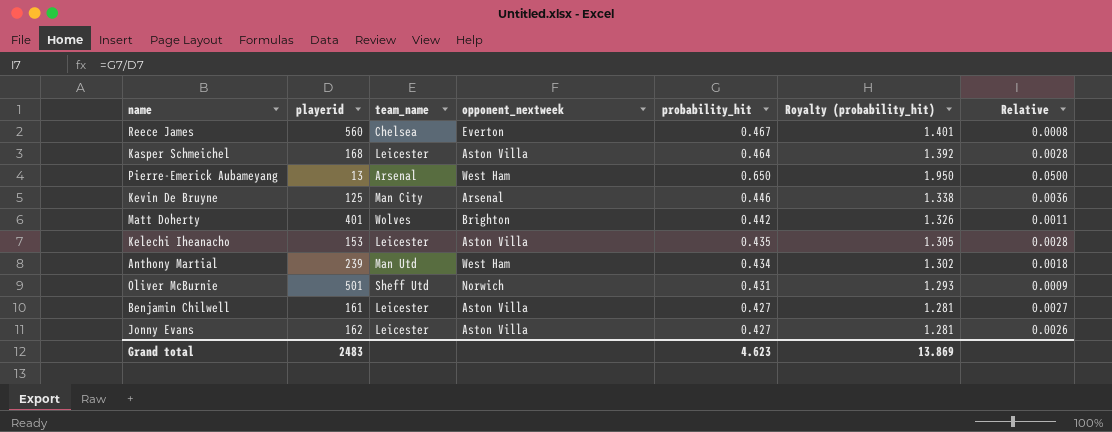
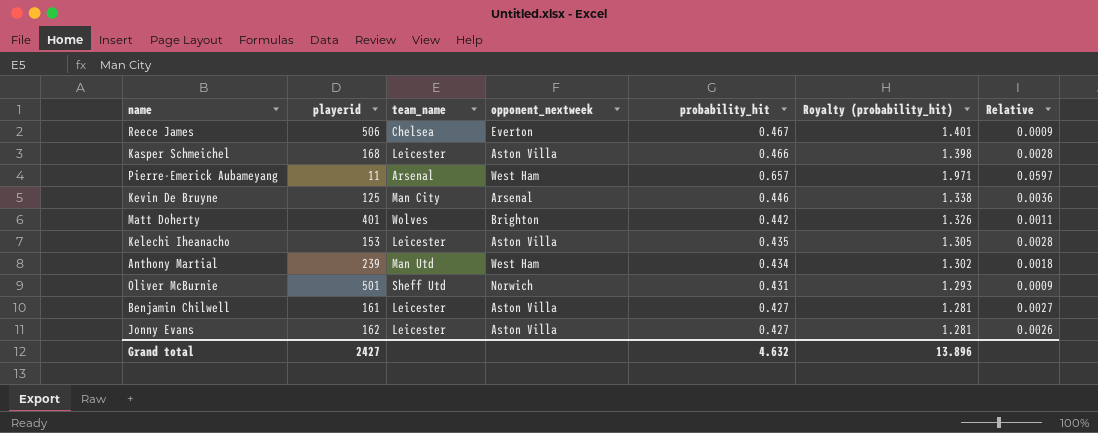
Reece James | playerid: 560 -> 506
Reece James | Relative: 0.0008 -> 0.0009
Kasper Schmeichel | probability_hit: 0.464 -> 0.466
Kasper Schmeichel | Royalty (probability_hit): 1.392 -> 1.398
Pierre-Emerick Aubameyang | playerid: 13 -> 11
Pierre-Emerick Aubameyang | probability_hit: 0.650 -> 0.657
Pierre-Emerick Aubameyang | Royalty (probability_hit): 1.950 -> 1.971
Pierre-Emerick Aubameyang | Relative: 0.0500 -> 0.0597
Grand total | playerid: 2483 -> 2427
Grand total | probability_hit: 4.623 -> 4.632
Grand total | Royalty (probability_hit): 13.869 -> 13.896

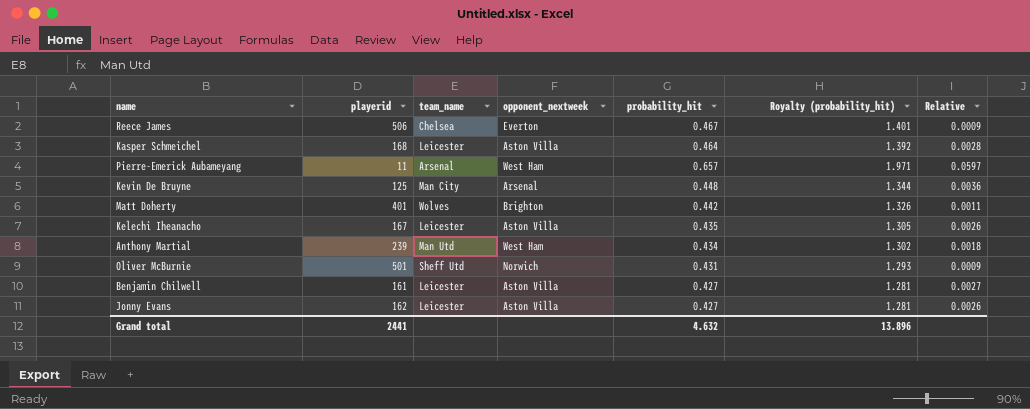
Kasper Schmeichel | probability_hit: 0.466 -> 0.464
Kasper Schmeichel | Royalty (probability_hit): 1.398 -> 1.392
Kevin De Bruyne | probability_hit: 0.446 -> 0.448
Kevin De Bruyne | Royalty (probability_hit): 1.338 -> 1.344
Kelechi Iheanacho | playerid: 153 -> 167
Kelechi Iheanacho | Relative: 0.0028 -> 0.0026
Grand total | playerid: 2427 -> 2441

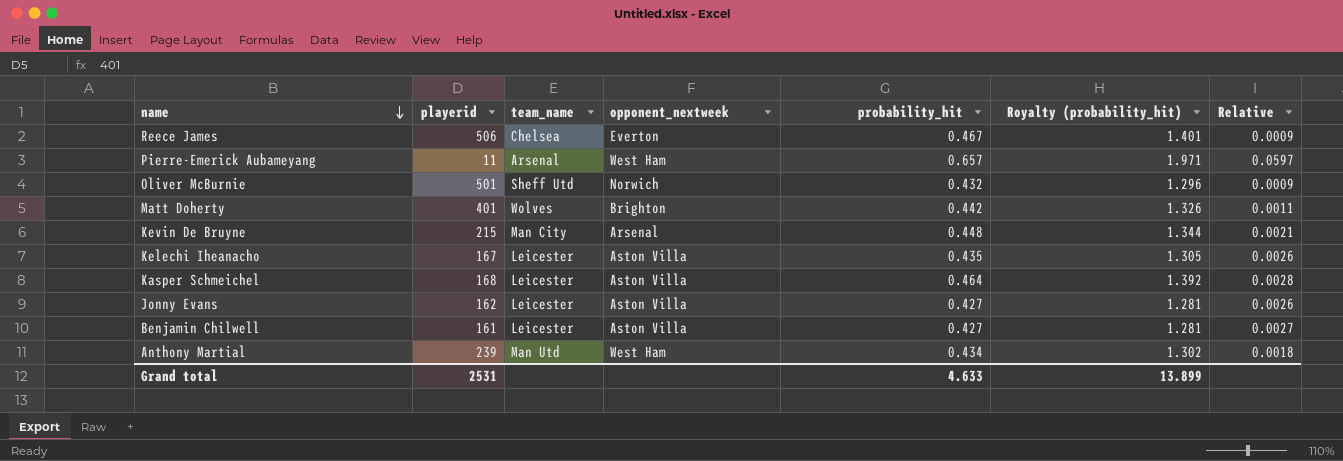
row order: none -> name descending
Oliver McBurnie | probability_hit: 0.431 -> 0.432
Oliver McBurnie | Royalty (probability_hit): 1.293 -> 1.296
Kevin De Bruyne | playerid: 125 -> 215
Kevin De Bruyne | Relative: 0.0036 -> 0.0021
Grand total | playerid: 2441 -> 2531
Grand total | probability_hit: 4.632 -> 4.633
Grand total | Royalty (probability_hit): 13.896 -> 13.899

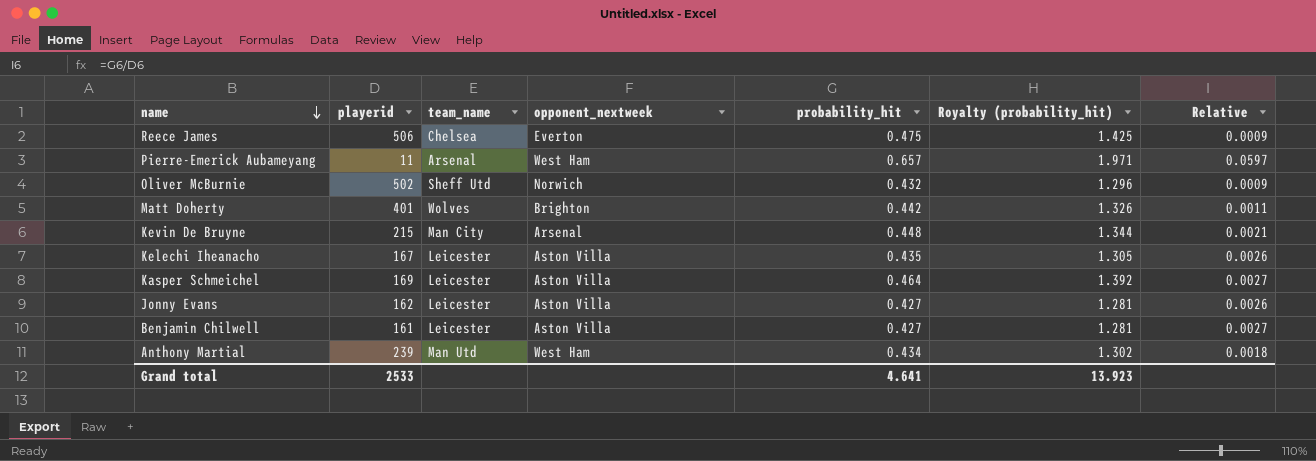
Reece James | probability_hit: 0.467 -> 0.475
Reece James | Royalty (probability_hit): 1.401 -> 1.425
Oliver McBurnie | playerid: 501 -> 502
Kasper Schmeichel | playerid: 168 -> 169
Kasper Schmeichel | Relative: 0.0028 -> 0.0027
Grand total | playerid: 2531 -> 2533
Grand total | probability_hit: 4.633 -> 4.641
Grand total | Royalty (probability_hit): 13.899 -> 13.923

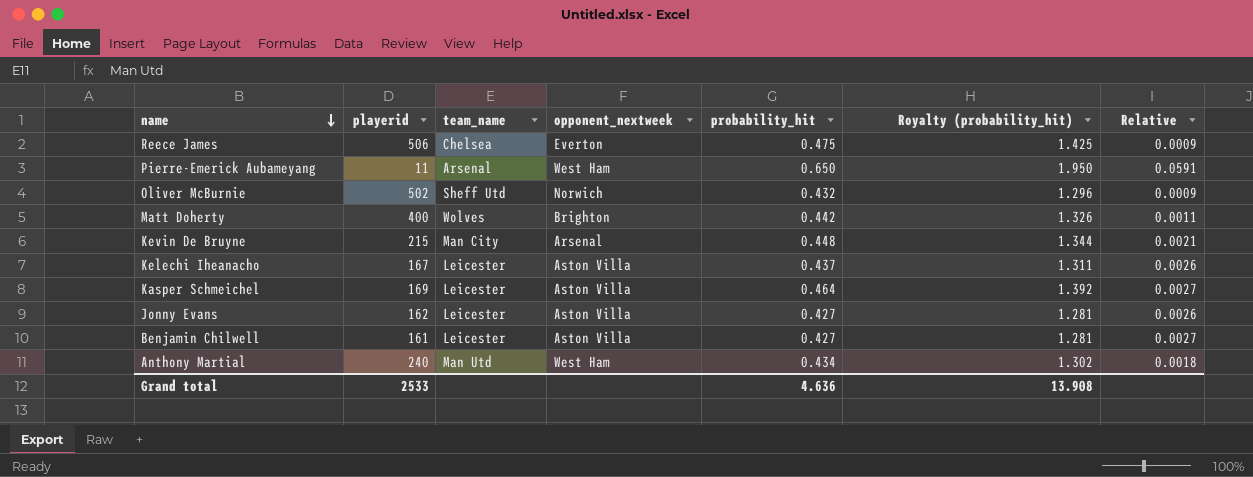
Pierre-Emerick Aubameyang | probability_hit: 0.657 -> 0.650
Pierre-Emerick Aubameyang | Royalty (probability_hit): 1.971 -> 1.950
Pierre-Emerick Aubameyang | Relative: 0.0597 -> 0.0591
Matt Doherty | playerid: 401 -> 400
Kelechi Iheanacho | probability_hit: 0.435 -> 0.437
Kelechi Iheanacho | Royalty (probability_hit): 1.305 -> 1.311
Anthony Martial | playerid: 239 -> 240
Grand total | probability_hit: 4.641 -> 4.636
Grand total | Royalty (probability_hit): 13.923 -> 13.908

